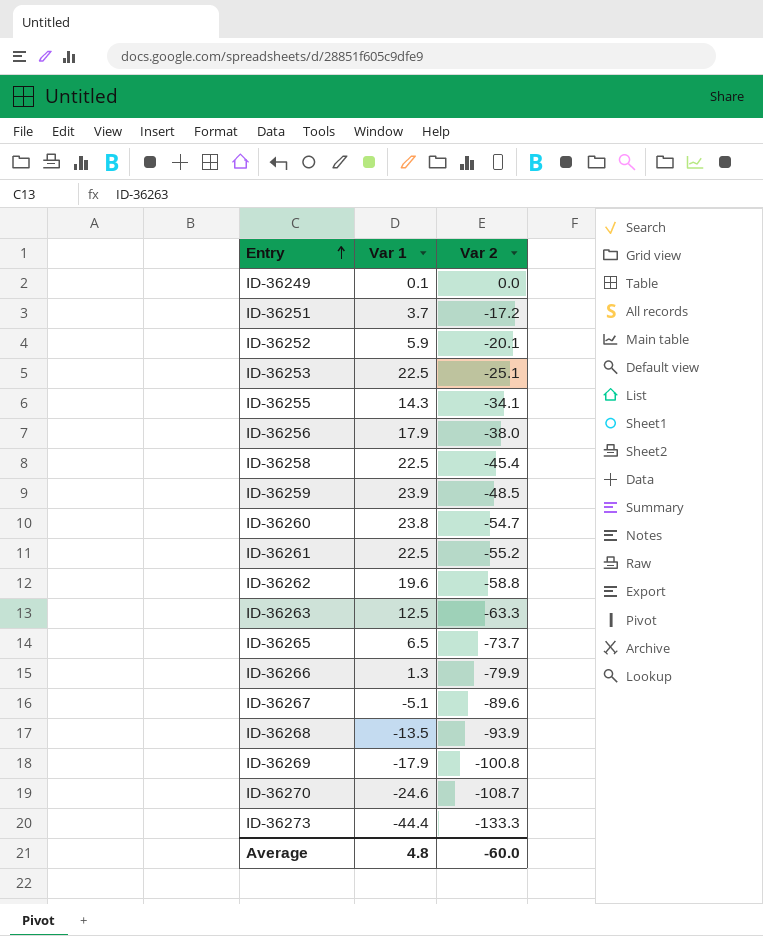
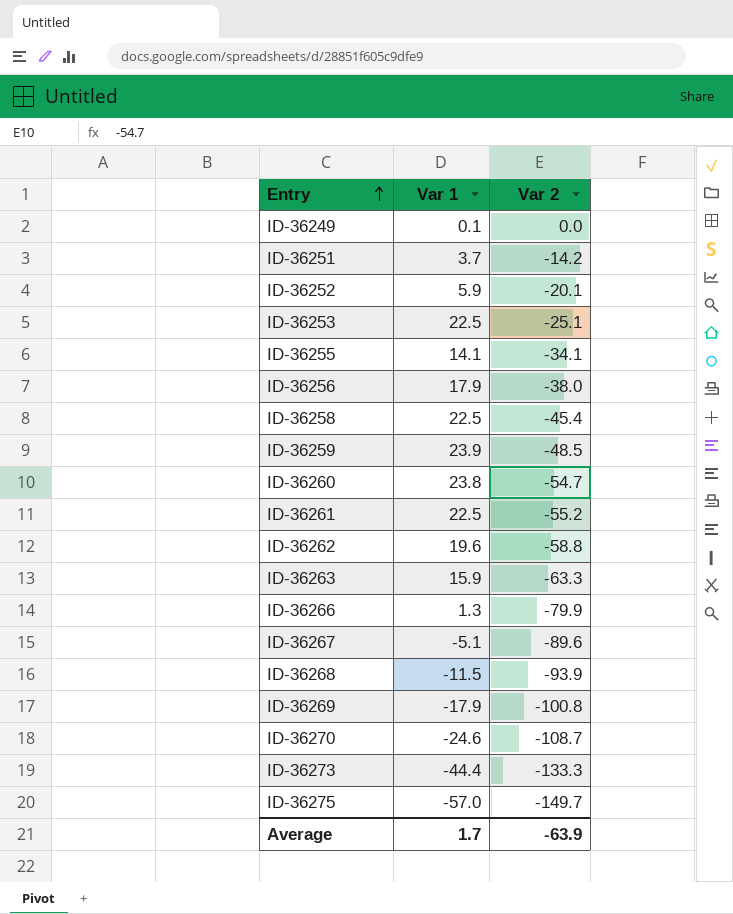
row ID-36265: 6.5 | -73.7 -> none
ID-36251 | Var 2: -17.2 -> -14.2
ID-36255 | Var 1: 14.3 -> 14.1
ID-36263 | Var 1: 12.5 -> 15.9
ID-36268 | Var 1: -13.5 -> -11.5
row ID-36275: none -> -57.0 | -149.7
Average | Var 1: 4.8 -> 1.7
Average | Var 2: -60.0 -> -63.9

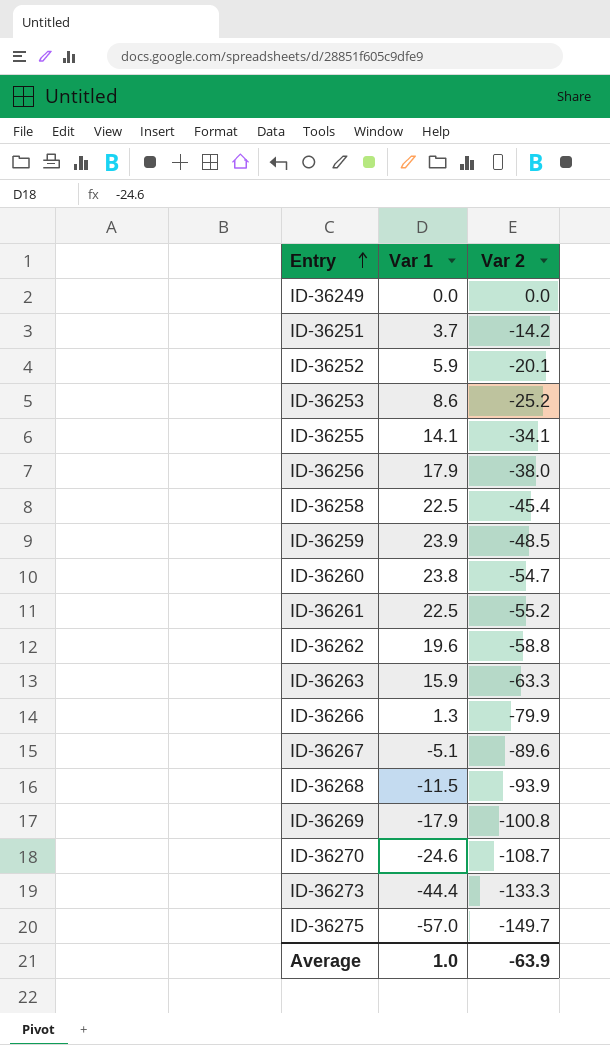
ID-36249 | Var 1: 0.1 -> 0.0
ID-36253 | Var 1: 22.5 -> 8.6
ID-36253 | Var 2: -25.1 -> -25.2
Average | Var 1: 1.7 -> 1.0

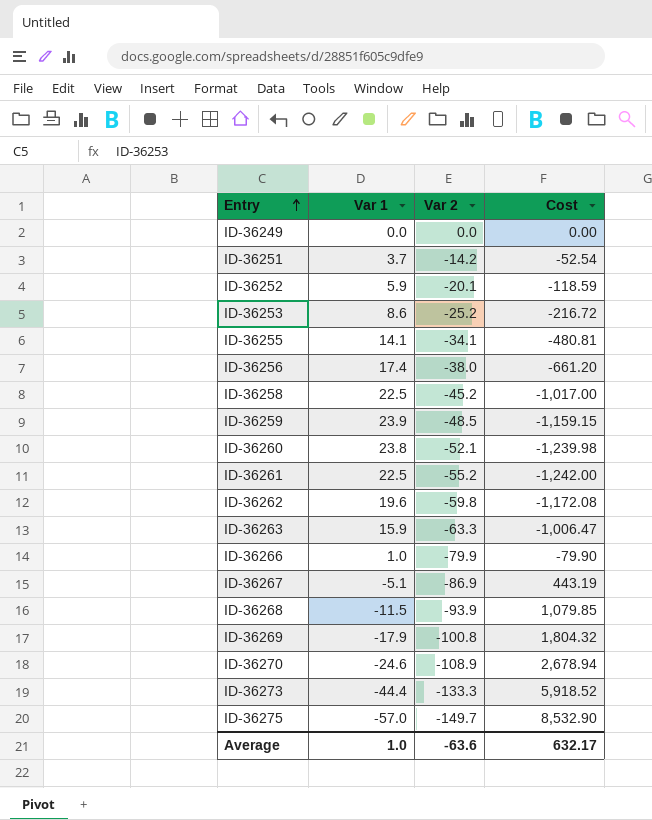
column Cost | formula: none -> [Var 1] * [Var 2]
ID-36256 | Var 1: 17.9 -> 17.4
ID-36258 | Var 2: -45.4 -> -45.2
ID-36260 | Var 2: -54.7 -> -52.1
ID-36262 | Var 2: -58.8 -> -59.8
ID-36266 | Var 1: 1.3 -> 1.0
ID-36267 | Var 2: -89.6 -> -86.9
ID-36270 | Var 2: -108.7 -> -108.9
Average | Var 2: -63.9 -> -63.6

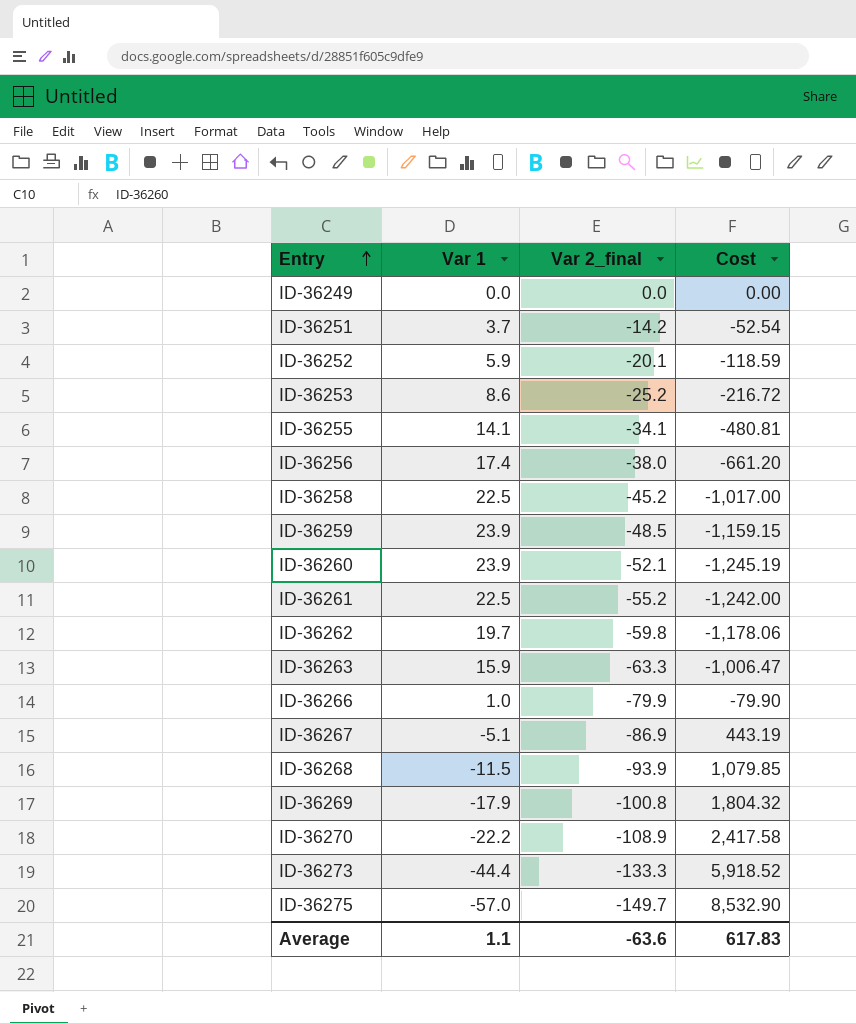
column name: Var 2 -> Var 2_final
ID-36260 | Var 1: 23.8 -> 23.9
ID-36260 | Cost: -1,239.98 -> -1,245.19
ID-36262 | Var 1: 19.6 -> 19.7
ID-36262 | Cost: -1,172.08 -> -1,178.06
ID-36270 | Var 1: -24.6 -> -22.2
ID-36270 | Cost: 2,678.94 -> 2,417.58
Average | Var 1: 1.0 -> 1.1
Average | Cost: 632.17 -> 617.83

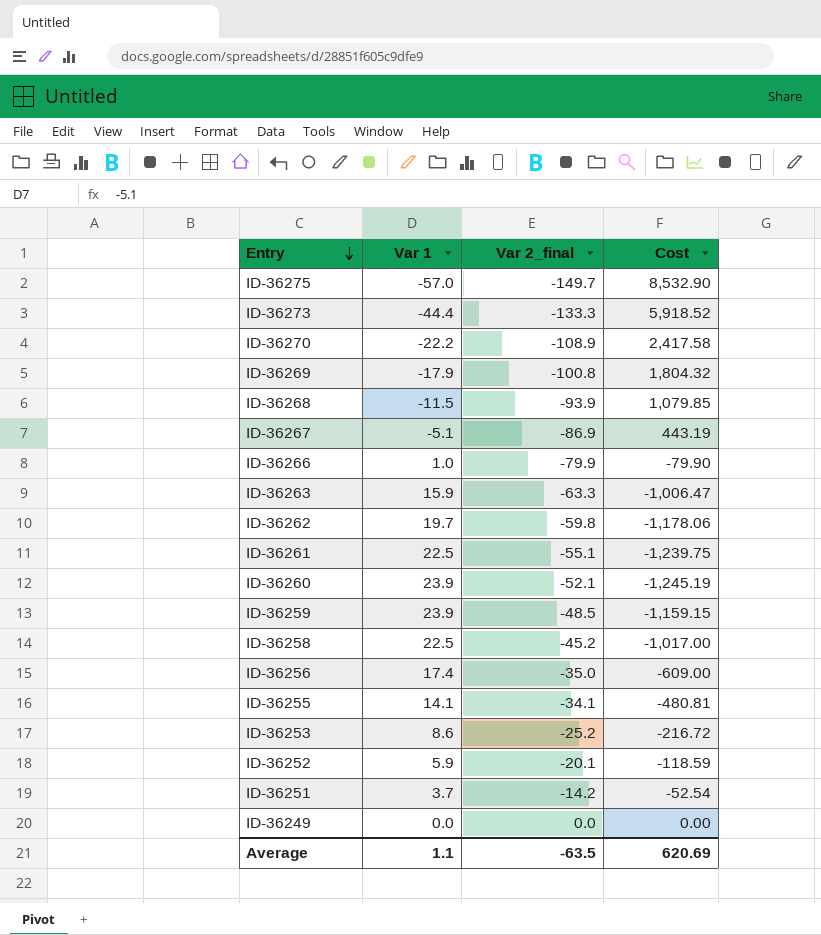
row order: Entry ascending -> Entry descending
ID-36261 | Var 2_final: -55.2 -> -55.1
ID-36261 | Cost: -1,242.00 -> -1,239.75
ID-36256 | Var 2_final: -38.0 -> -35.0
ID-36256 | Cost: -661.20 -> -609.00
Average | Var 2_final: -63.6 -> -63.5
Average | Cost: 617.83 -> 620.69

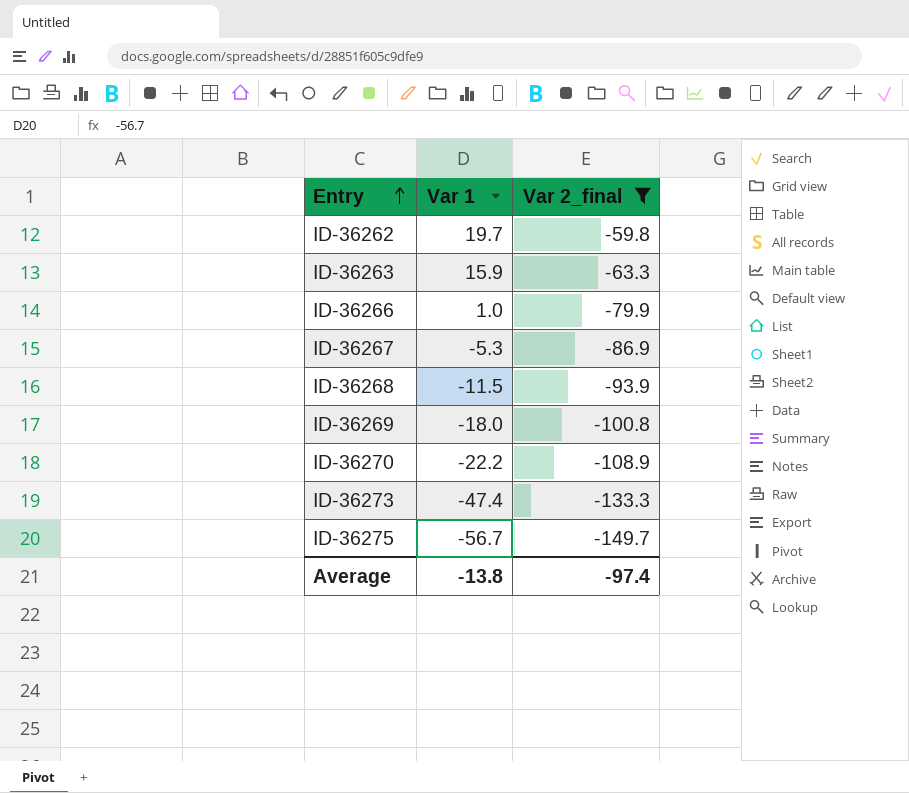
filter: none -> Var 2_final <= -59.8
row order: Entry descending -> Entry ascending
column Cost | formula: [Var 1] * [Var 2_final] -> none
ID-36267 | Var 1: -5.1 -> -5.3
ID-36269 | Var 1: -17.9 -> -18.0
ID-36273 | Var 1: -44.4 -> -47.4
ID-36275 | Var 1: -57.0 -> -56.7
Average | Var 1: 1.1 -> -13.8
Average | Var 2_final: -63.5 -> -97.4

